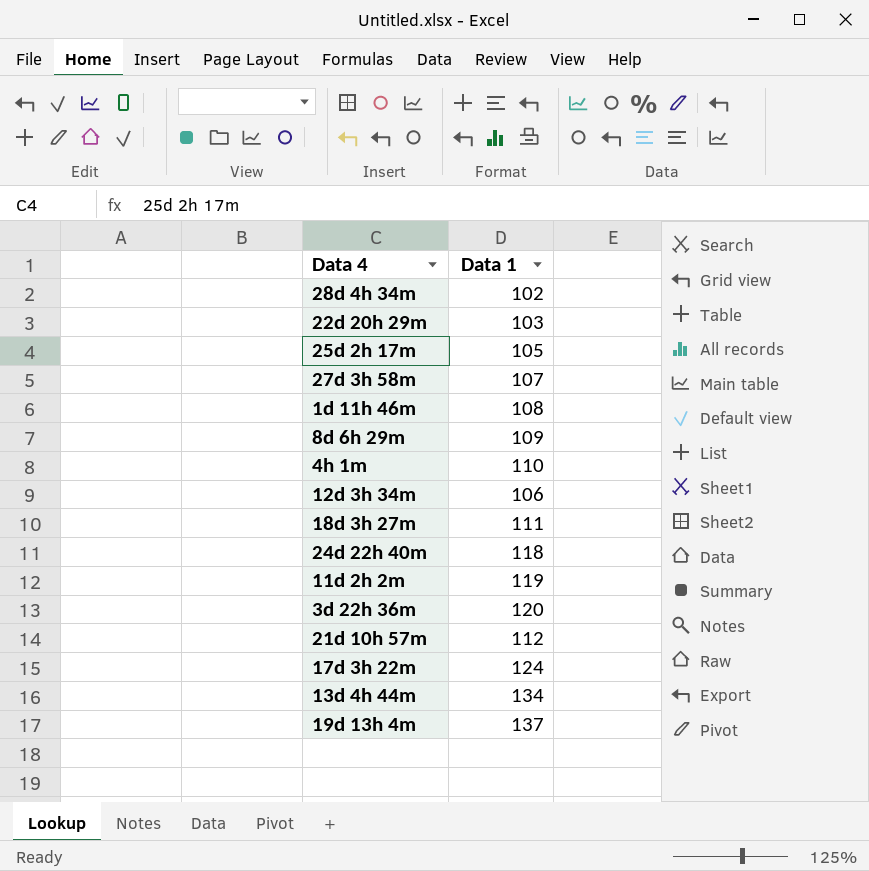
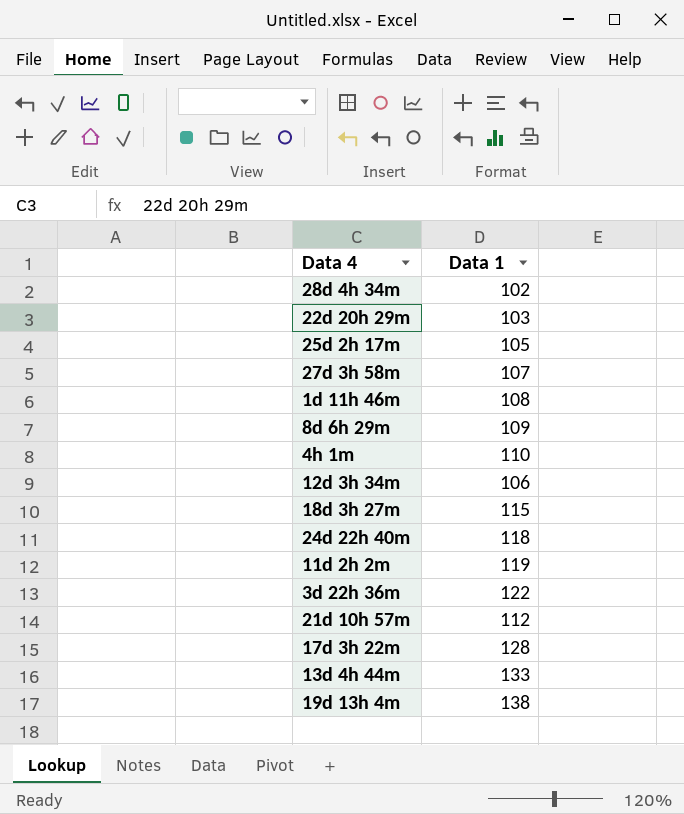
18d 3h 27m | Data 1: 111 -> 115
3d 22h 36m | Data 1: 120 -> 122
17d 3h 22m | Data 1: 124 -> 128
13d 4h 44m | Data 1: 134 -> 133
19d 13h 4m | Data 1: 137 -> 138

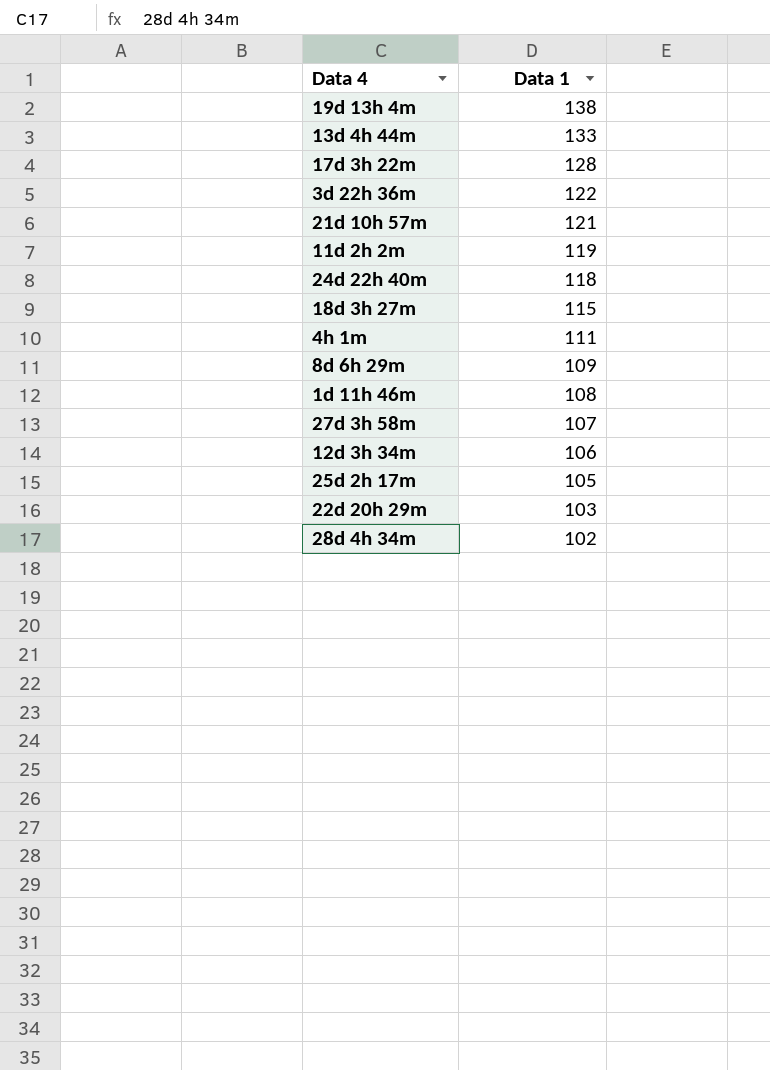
row order: none -> Data 1 descending
21d 10h 57m | Data 1: 112 -> 121
4h 1m | Data 1: 110 -> 111

